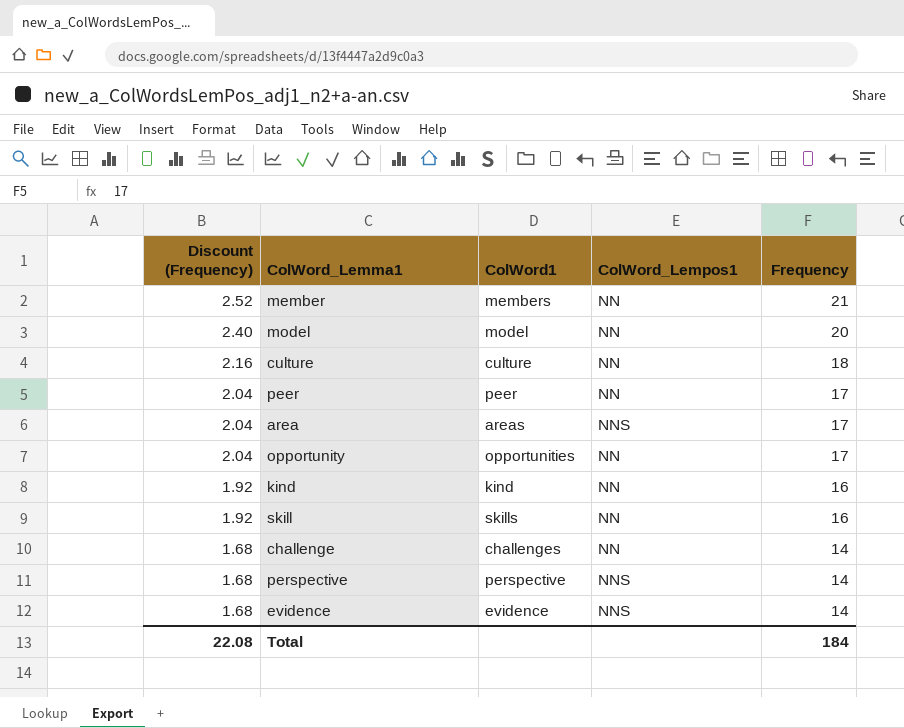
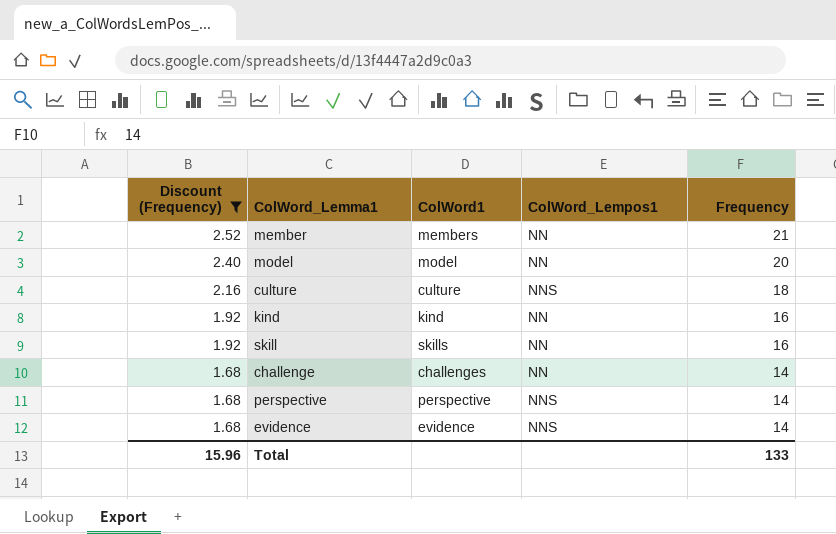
filter: none -> Discount (Frequency) != 2.04
culture | ColWord_Lempos1: NN -> NNS
Total | Discount (Frequency): 22.08 -> 15.96
Total | Frequency: 184 -> 133

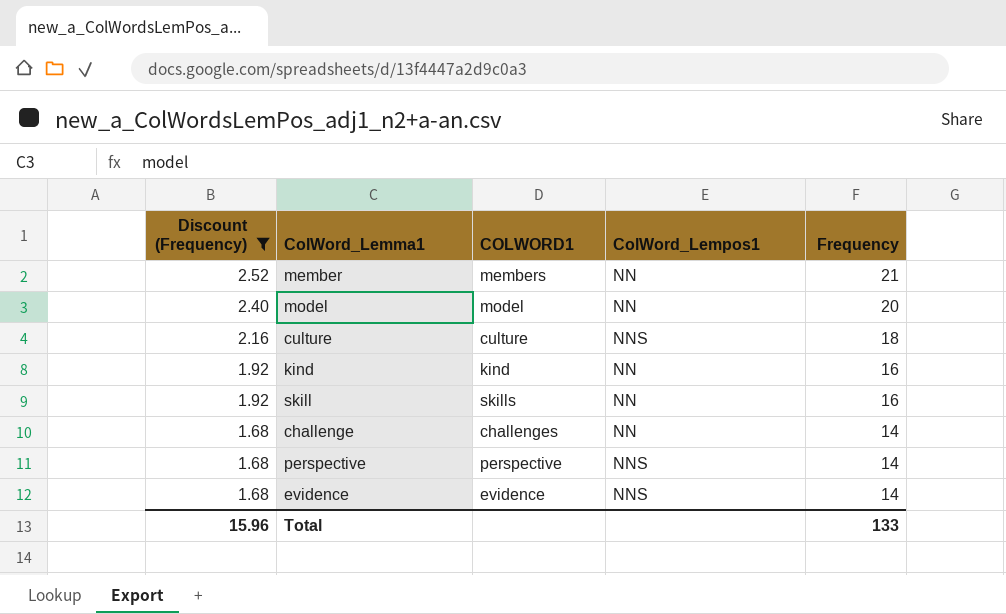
column name: ColWord1 -> COLWORD1

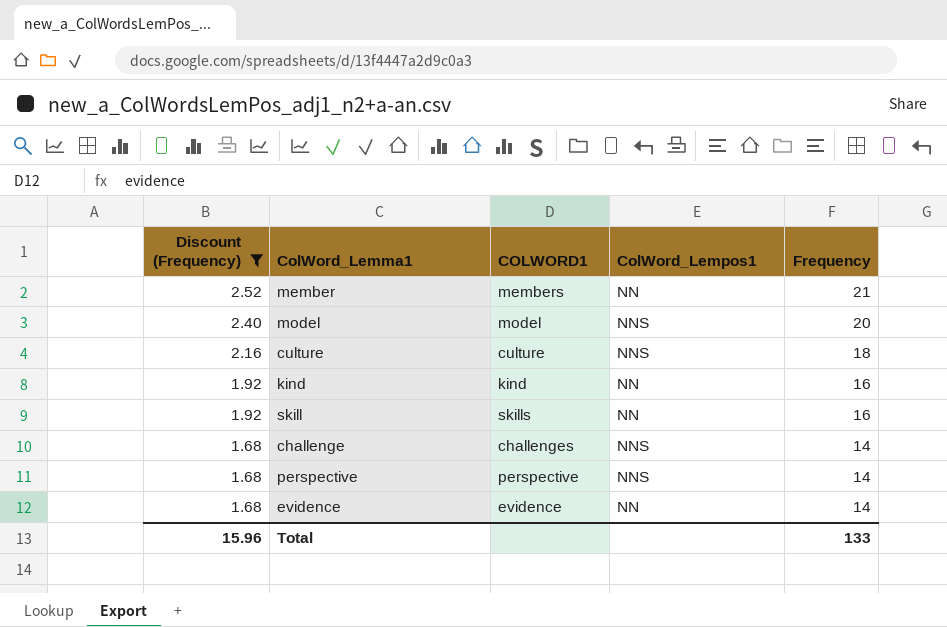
model | ColWord_Lempos1: NN -> NNS
challenge | ColWord_Lempos1: NN -> NNS
evidence | ColWord_Lempos1: NNS -> NN

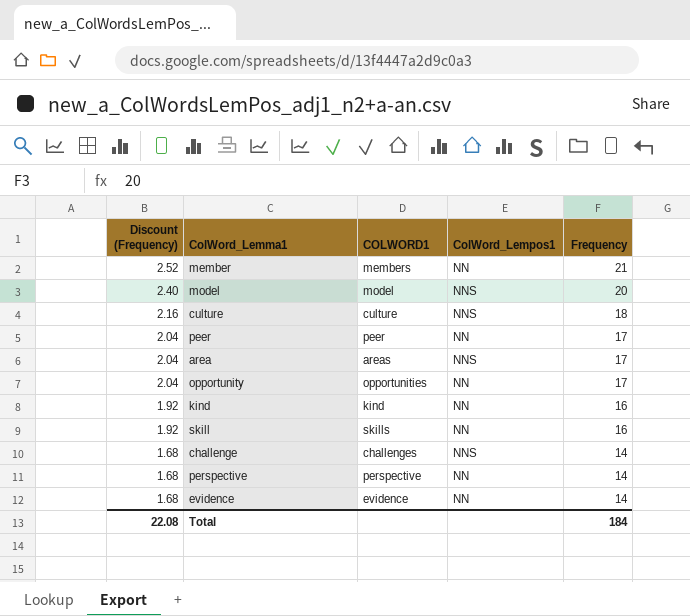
filter: Discount (Frequency) != 2.04 -> none
perspective | ColWord_Lempos1: NNS -> NN
Total | Discount (Frequency): 15.96 -> 22.08
Total | Frequency: 133 -> 184

